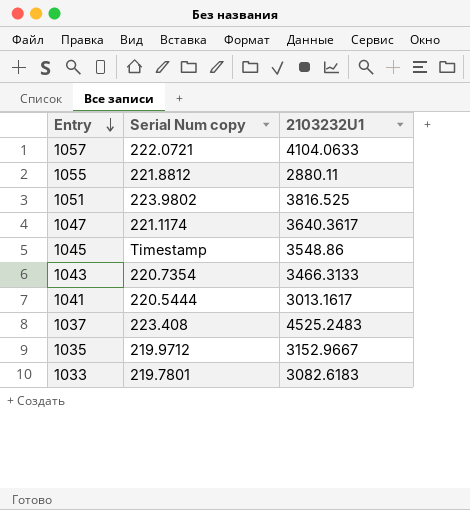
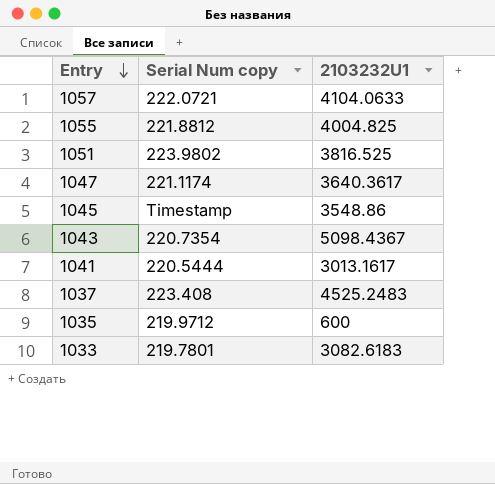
1055 | 2103232U1: 2880.11 -> 4004.825
1043 | 2103232U1: 3466.3133 -> 5098.4367
1035 | 2103232U1: 3152.9667 -> 600

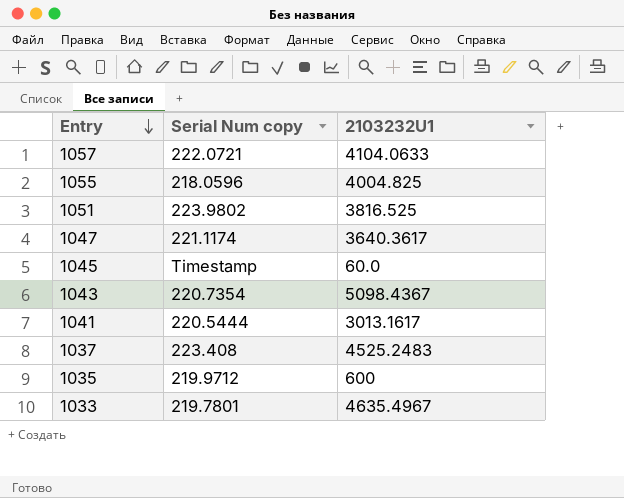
1055 | Serial Num copy: 221.8812 -> 218.0596
1045 | 2103232U1: 3548.86 -> 60.0
1033 | 2103232U1: 3082.6183 -> 4635.4967

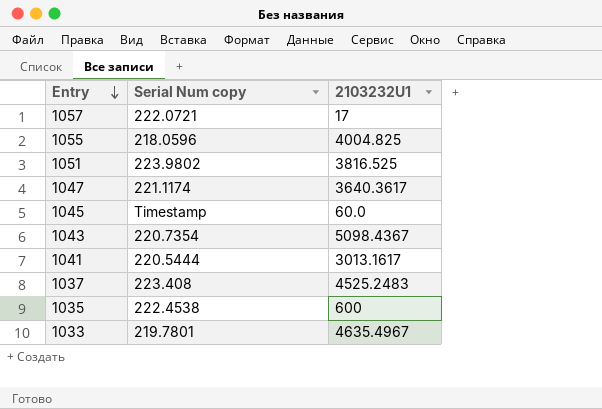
1057 | 2103232U1: 4104.0633 -> 17
1035 | Serial Num copy: 219.9712 -> 222.4538

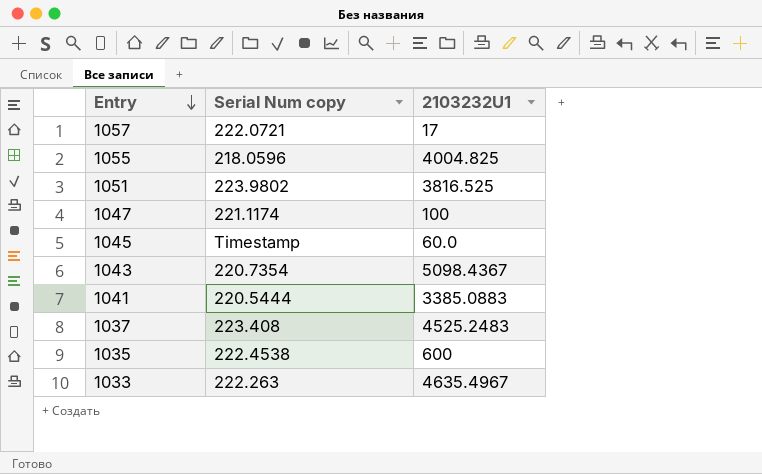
1047 | 2103232U1: 3640.3617 -> 100
1041 | 2103232U1: 3013.1617 -> 3385.0883
1033 | Serial Num copy: 219.7801 -> 222.263

